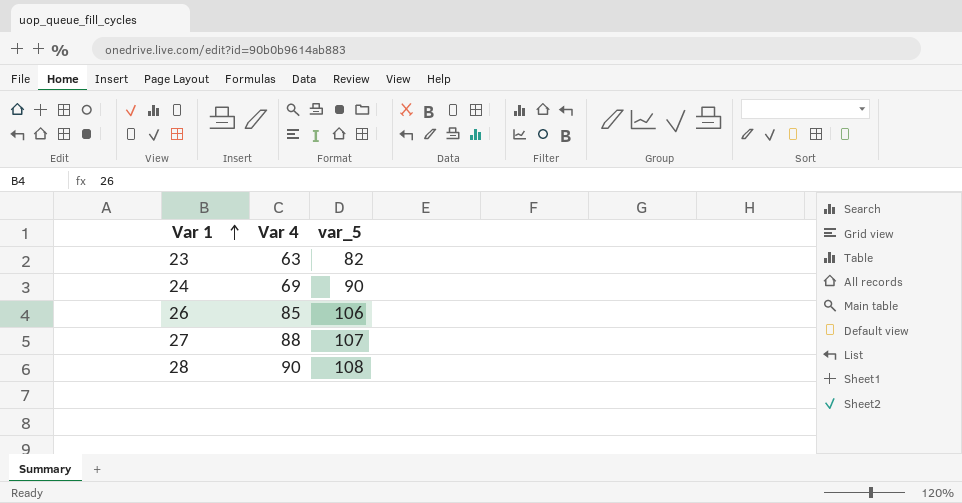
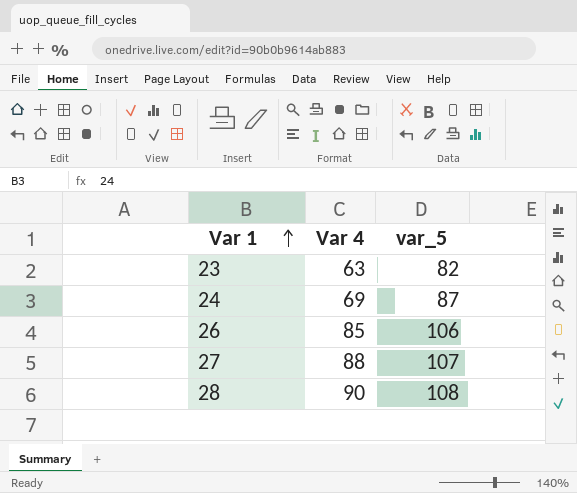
24 | var_5: 90 -> 87

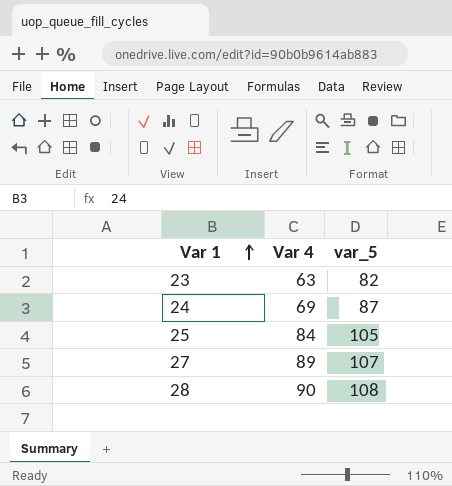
row 26: 85 | 106 -> none
row 25: none -> 84 | 105
27 | Var 4: 88 -> 89

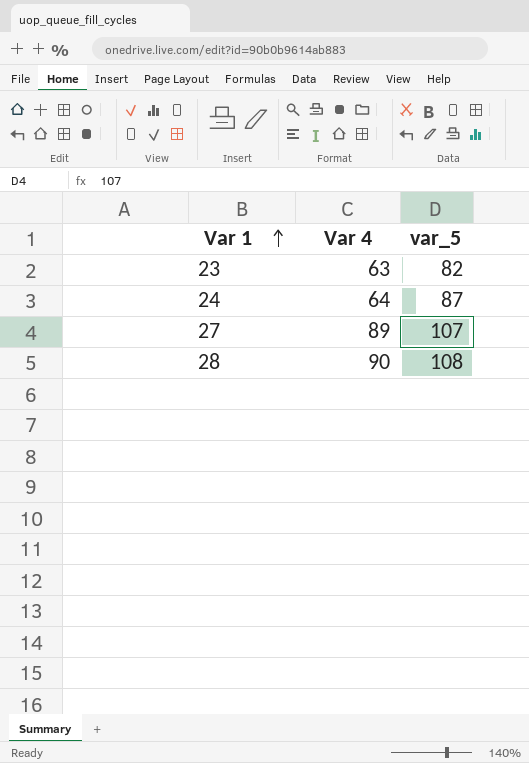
row 25: 84 | 105 -> none
24 | Var 4: 69 -> 64

